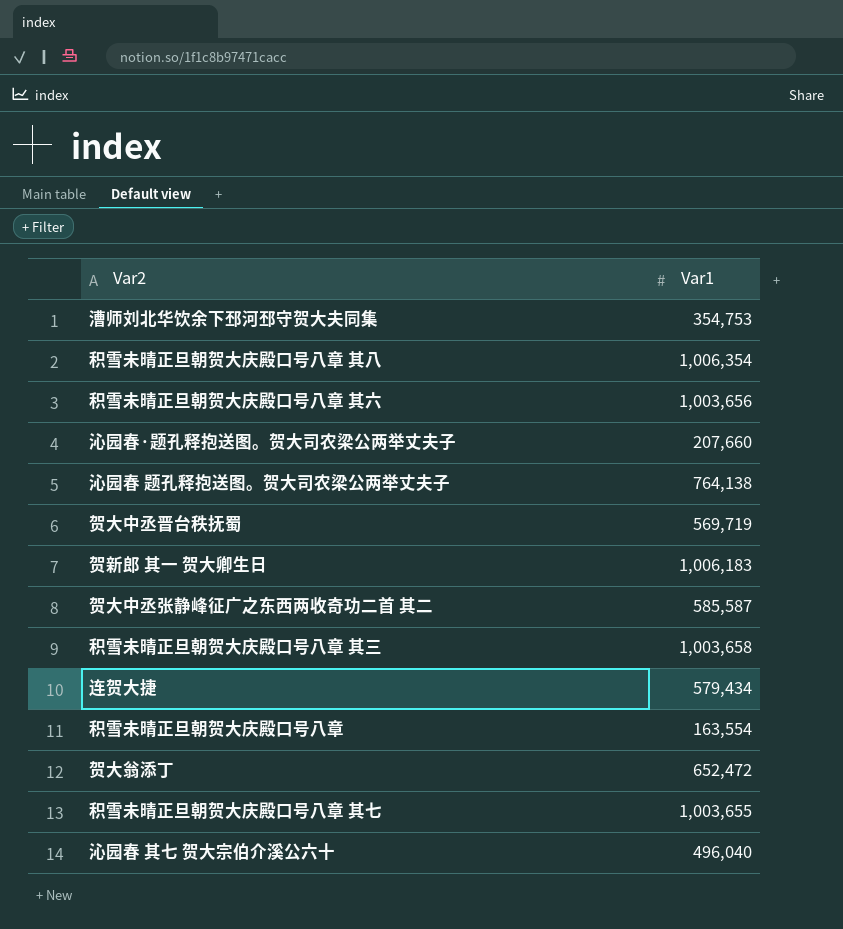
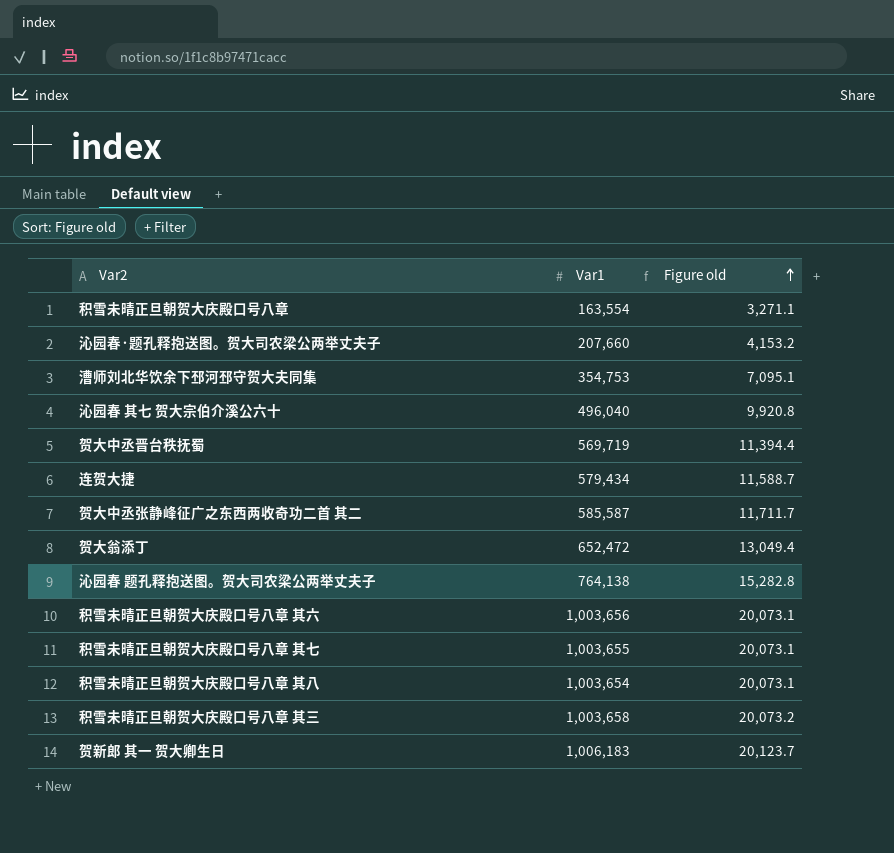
row order: none -> Figure old ascending
column Figure old | formula: none -> [Var1] * 0.02
积雪未晴正旦朝贺大庆殿口号八章 其八 | Var1: 1,006,354 -> 1,003,654

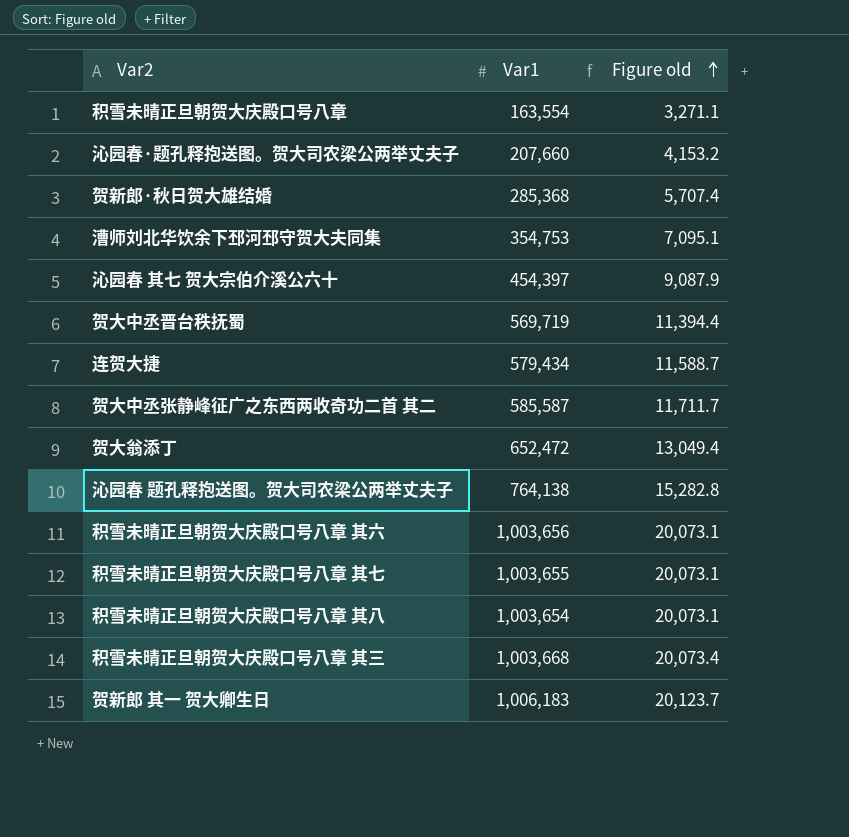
row 贺新郎·秋日贺大雄结婚: none -> 285,368 | 5,707.4
沁园春 其七 贺大宗伯介溪公六十 | Var1: 496,040 -> 454,397
沁园春 其七 贺大宗伯介溪公六十 | Figure old: 9,920.8 -> 9,087.9
积雪未晴正旦朝贺大庆殿口号八章 其三 | Var1: 1,003,658 -> 1,003,668
积雪未晴正旦朝贺大庆殿口号八章 其三 | Figure old: 20,073.2 -> 20,073.4

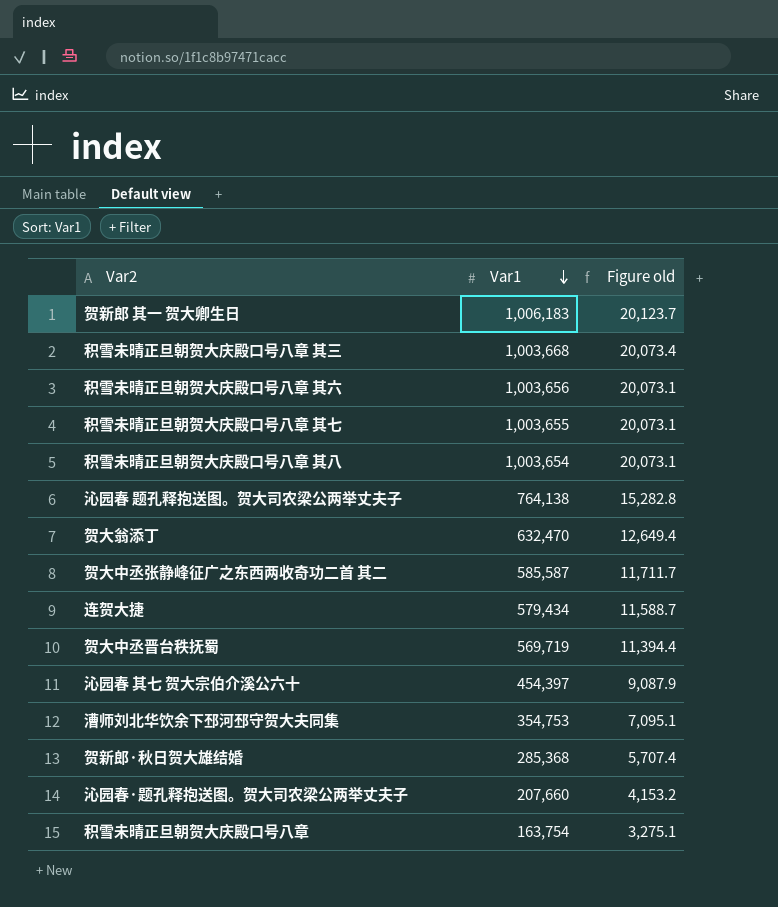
row order: Figure old ascending -> Var1 descending
贺大翁添丁 | Var1: 652,472 -> 632,470
贺大翁添丁 | Figure old: 13,049.4 -> 12,649.4
积雪未晴正旦朝贺大庆殿口号八章 | Var1: 163,554 -> 163,754
积雪未晴正旦朝贺大庆殿口号八章 | Figure old: 3,271.1 -> 3,275.1

